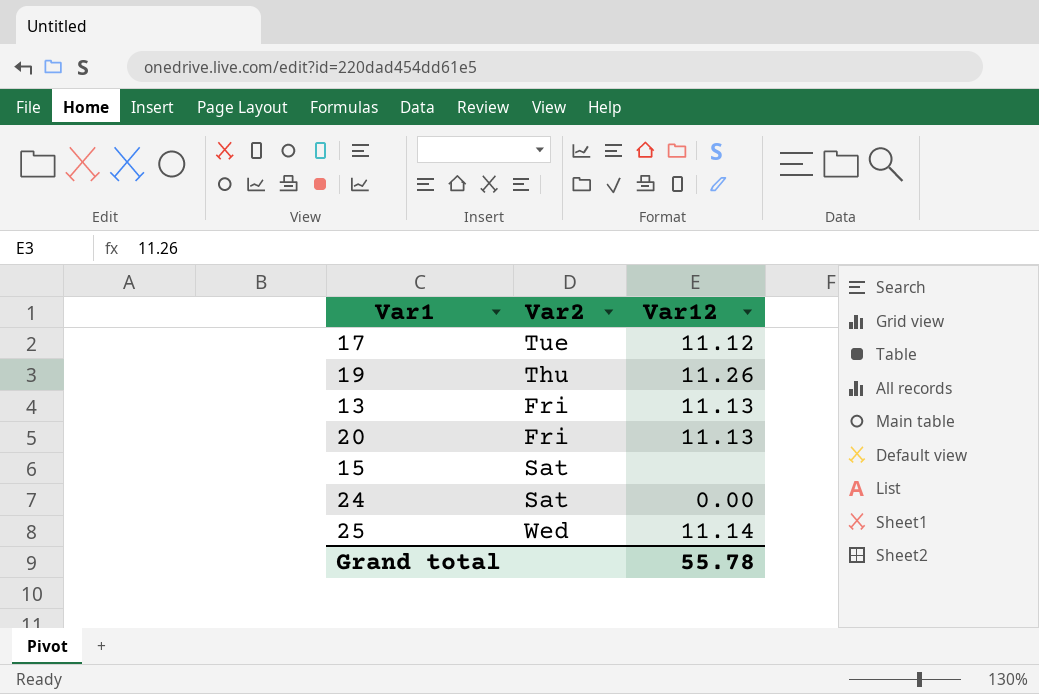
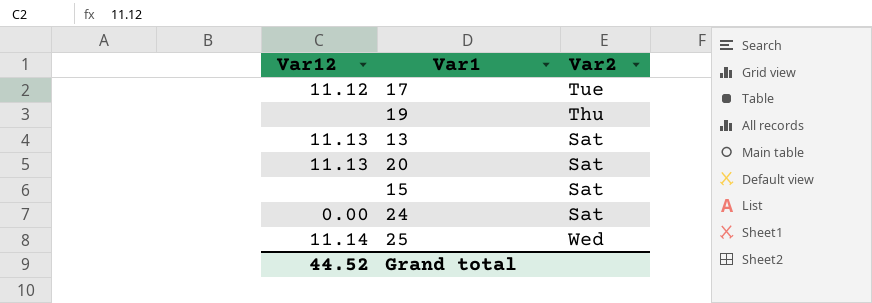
column Var12 | position: 3 -> 1
19 | Var12: 11.26 -> none
13 | Var2: Fri -> Sat
20 | Var2: Fri -> Sat
Grand total | Var12: 55.78 -> 44.52

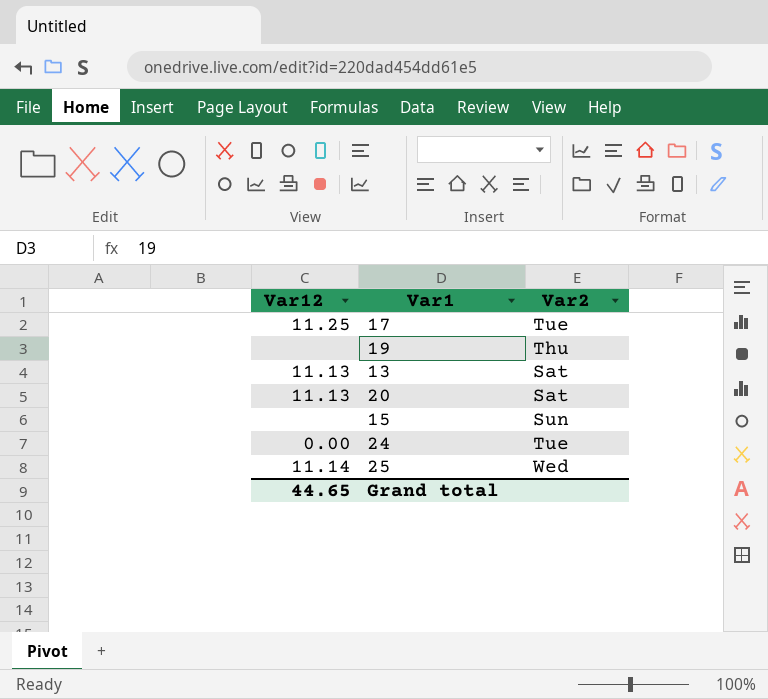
17 | Var12: 11.12 -> 11.25
15 | Var2: Sat -> Sun
24 | Var2: Sat -> Tue
Grand total | Var12: 44.52 -> 44.65

